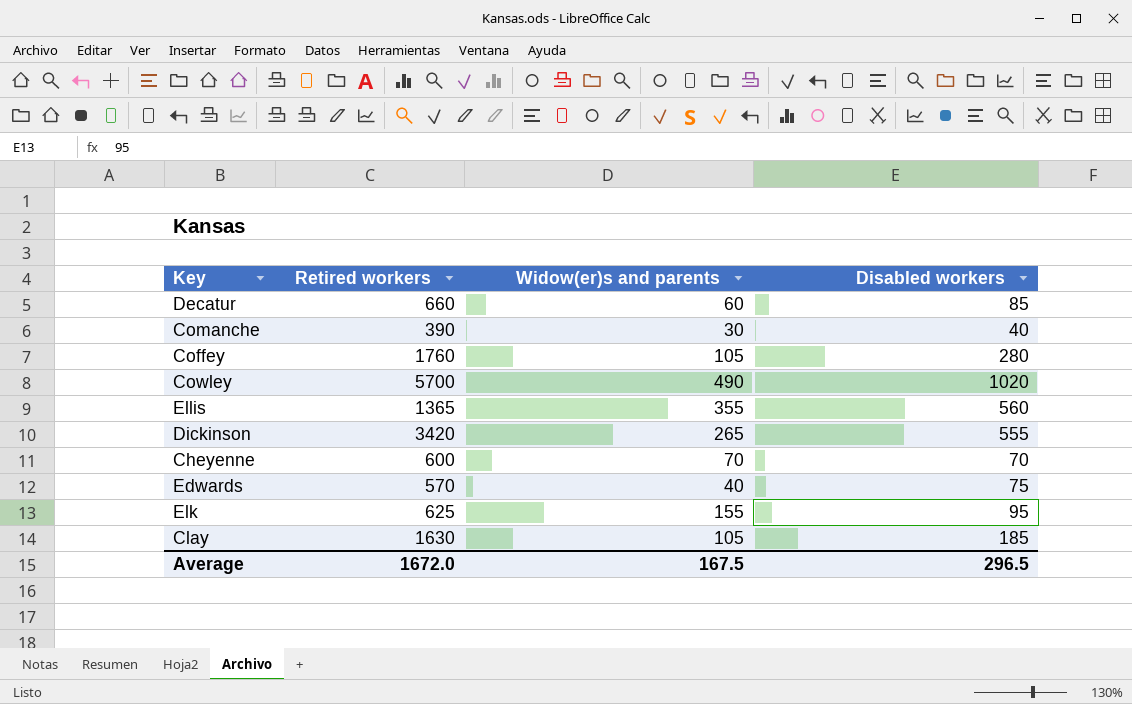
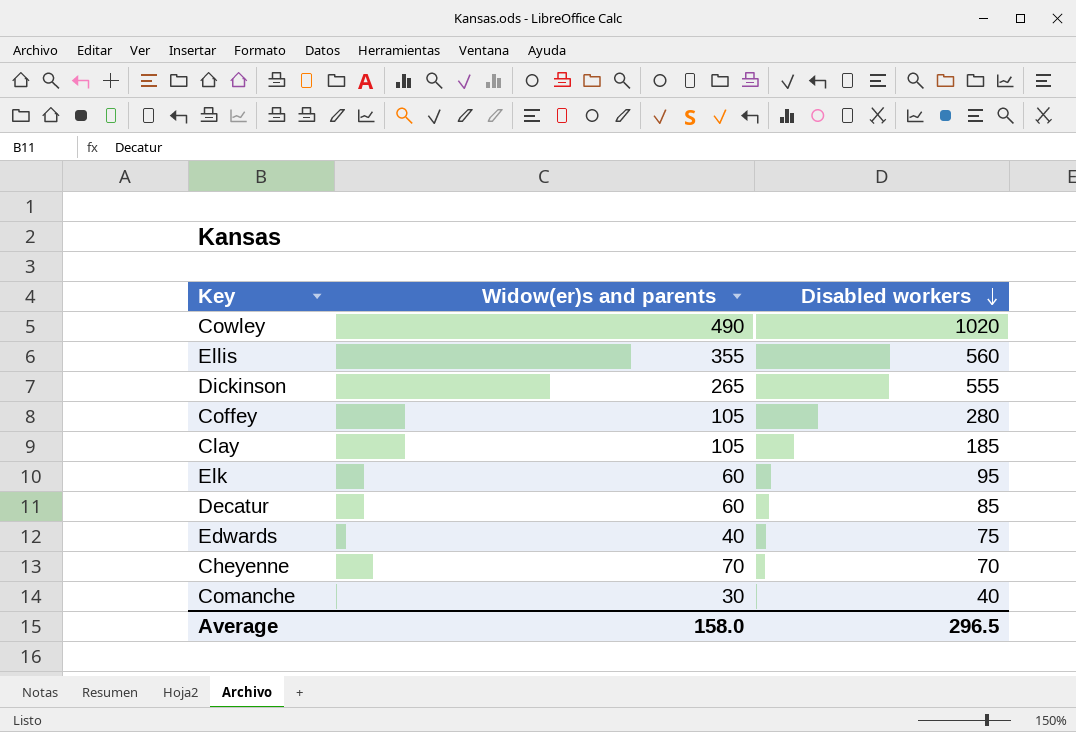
row order: none -> Disabled workers descending
column Retired workers | position: 2 -> none
Elk | Widow(er)s and parents: 155 -> 60
Average | Widow(er)s and parents: 167.5 -> 158.0

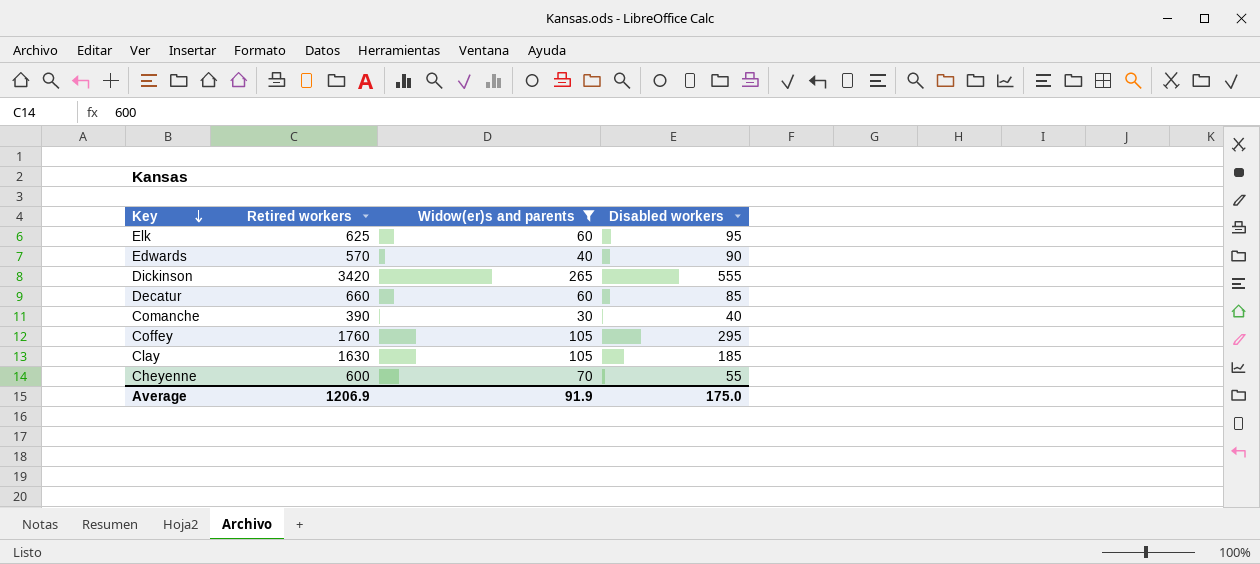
filter: none -> Widow(er)s and parents <= 265
row order: Disabled workers descending -> Key descending
column Retired workers | position: none -> 2
Edwards | Disabled workers: 75 -> 90
Coffey | Disabled workers: 280 -> 295
Cheyenne | Disabled workers: 70 -> 55
Average | Widow(er)s and parents: 158.0 -> 91.9
Average | Disabled workers: 296.5 -> 175.0

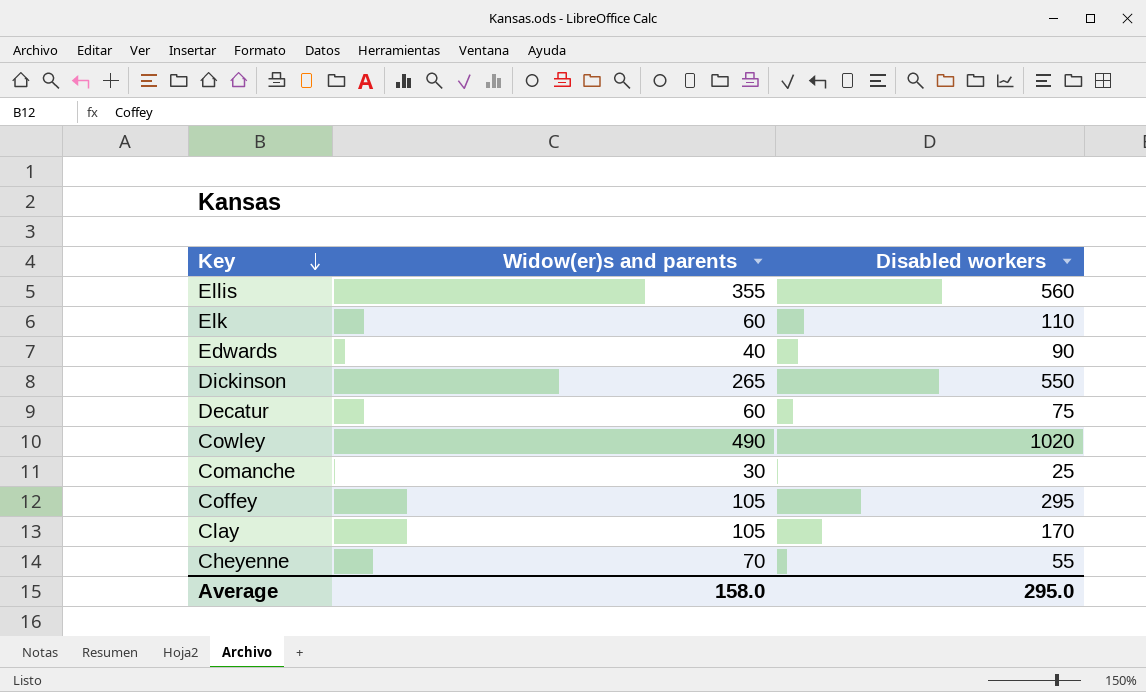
filter: Widow(er)s and parents <= 265 -> none
column Retired workers | position: 2 -> none
Elk | Disabled workers: 95 -> 110
Dickinson | Disabled workers: 555 -> 550
Decatur | Disabled workers: 85 -> 75
Comanche | Disabled workers: 40 -> 25
Clay | Disabled workers: 185 -> 170
Average | Widow(er)s and parents: 91.9 -> 158.0
Average | Disabled workers: 175.0 -> 295.0

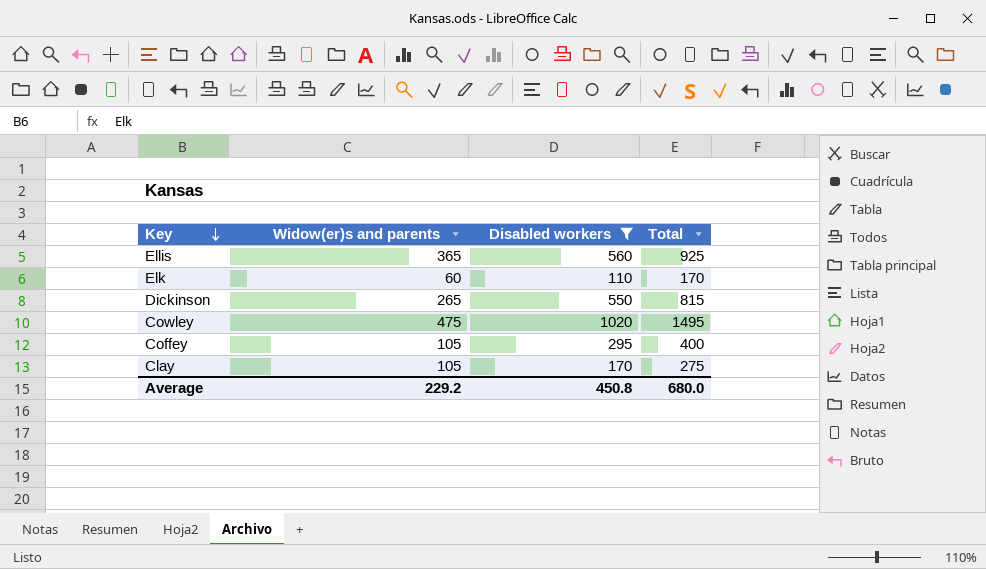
filter: none -> Disabled workers >= 110
column Total | formula: none -> [Widow(er)s and parents] + [Disabled workers]
Ellis | Widow(er)s and parents: 355 -> 365
Cowley | Widow(er)s and parents: 490 -> 475
Average | Widow(er)s and parents: 158.0 -> 229.2
Average | Disabled workers: 295.0 -> 450.8

